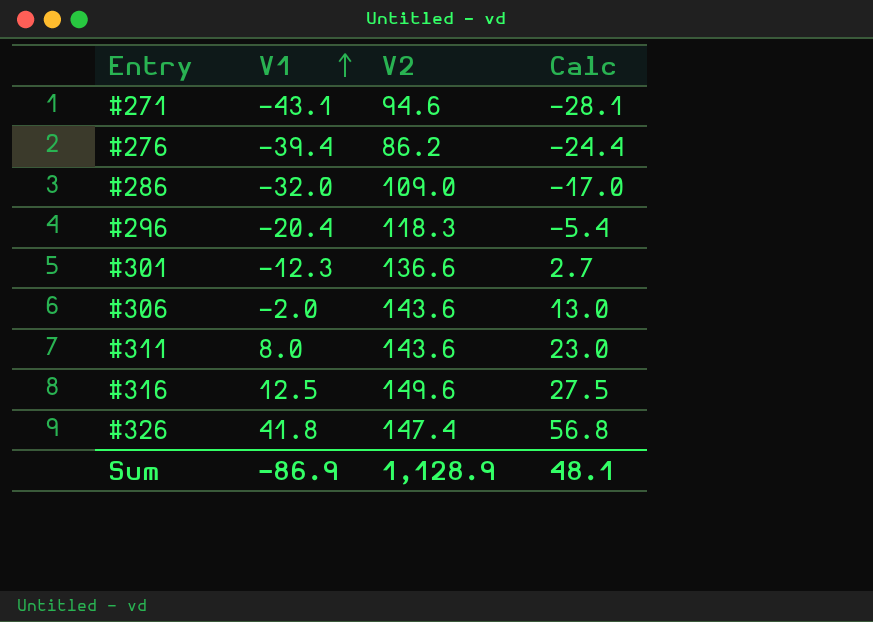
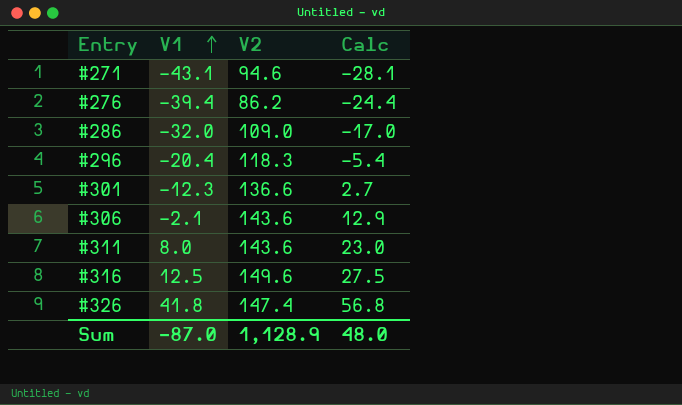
#306 | V1: -2.0 -> -2.1
#306 | Calc: 13.0 -> 12.9
Sum | V1: -86.9 -> -87.0
Sum | Calc: 48.1 -> 48.0

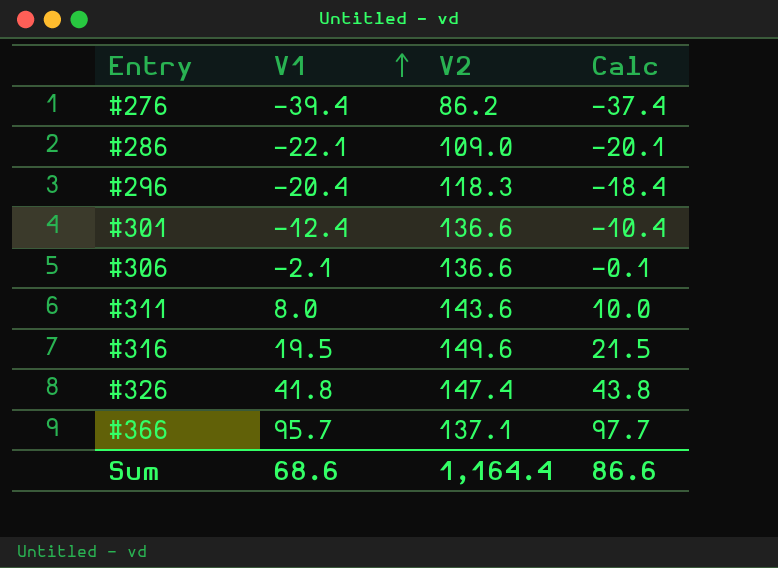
column Calc | formula: [V1] + 15 -> [V1] + 2
row #271: -43.1 | 94.6 | -28.1 -> none
#286 | V1: -32.0 -> -22.1
#301 | V1: -12.3 -> -12.4
#306 | V2: 143.6 -> 136.6
#316 | V1: 12.5 -> 19.5
row #366: none -> 95.7 | 137.1 | 97.7
Sum | V1: -87.0 -> 68.6
Sum | V2: 1,128.9 -> 1,164.4
Sum | Calc: 48.0 -> 86.6

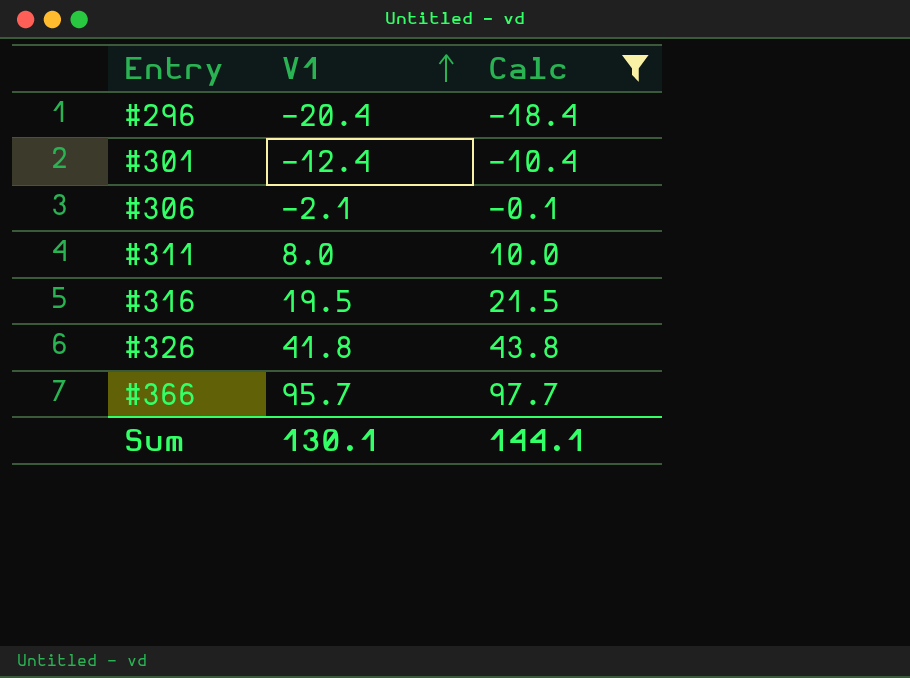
filter: none -> Calc >= -18.4
column V2 | position: 3 -> none
Sum | V1: 68.6 -> 130.1
Sum | Calc: 86.6 -> 144.1

